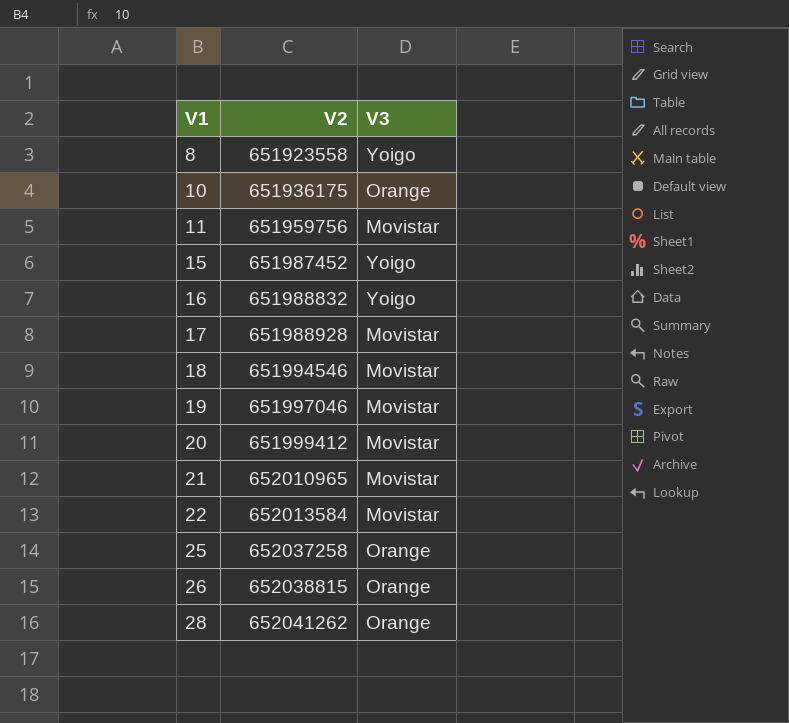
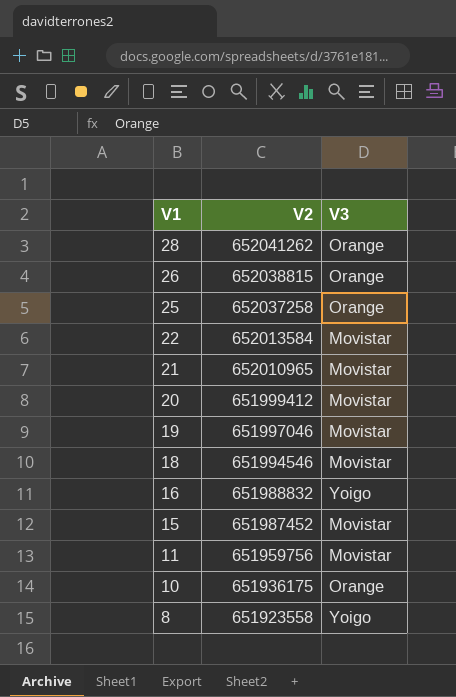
row order: V1 ascending -> V1 descending
row 17: 651988928 | Movistar -> none
15 | V3: Yoigo -> Movistar

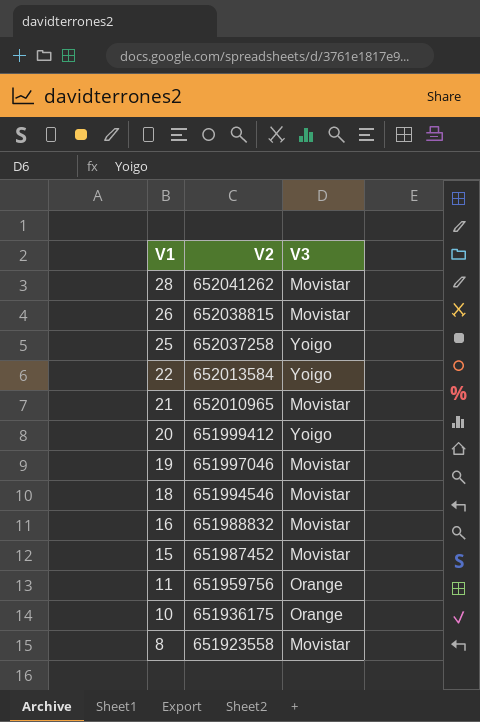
28 | V3: Orange -> Movistar
26 | V3: Orange -> Movistar
25 | V3: Orange -> Yoigo
22 | V3: Movistar -> Yoigo
20 | V3: Movistar -> Yoigo
16 | V3: Yoigo -> Movistar
11 | V3: Movistar -> Orange
8 | V3: Yoigo -> Movistar

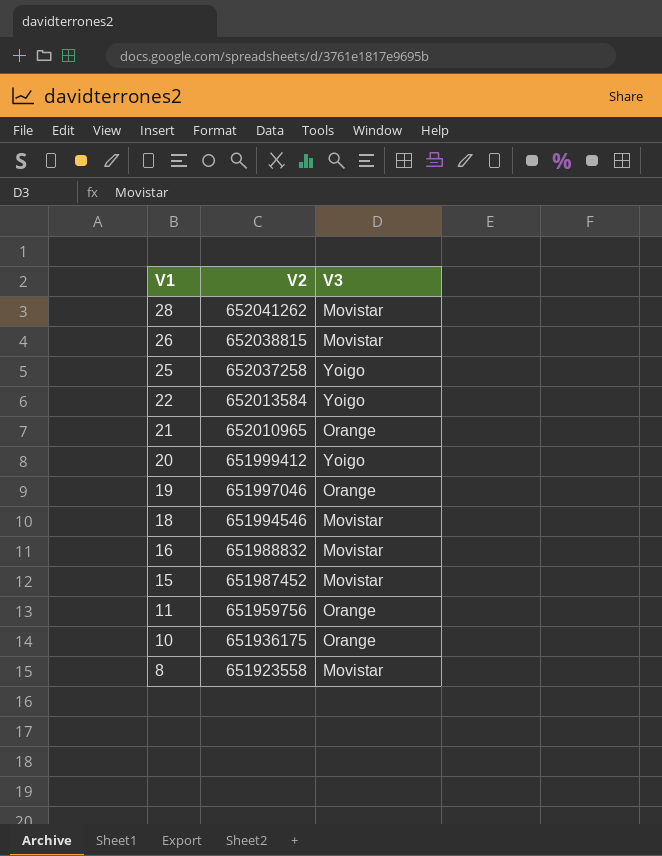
21 | V3: Movistar -> Orange
19 | V3: Movistar -> Orange

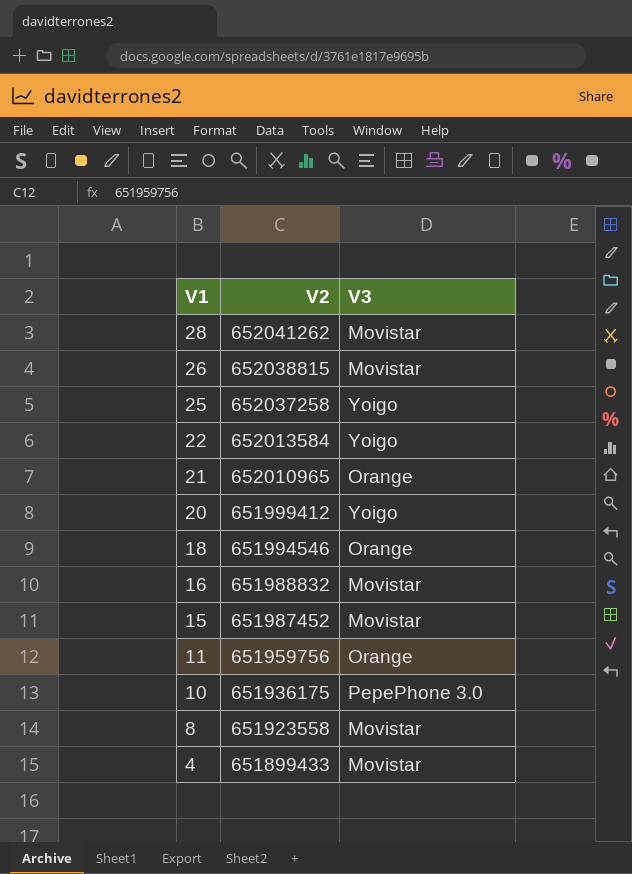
row 19: 651997046 | Orange -> none
18 | V3: Movistar -> Orange
10 | V3: Orange -> PepePhone 3.0
row 4: none -> 651899433 | Movistar

